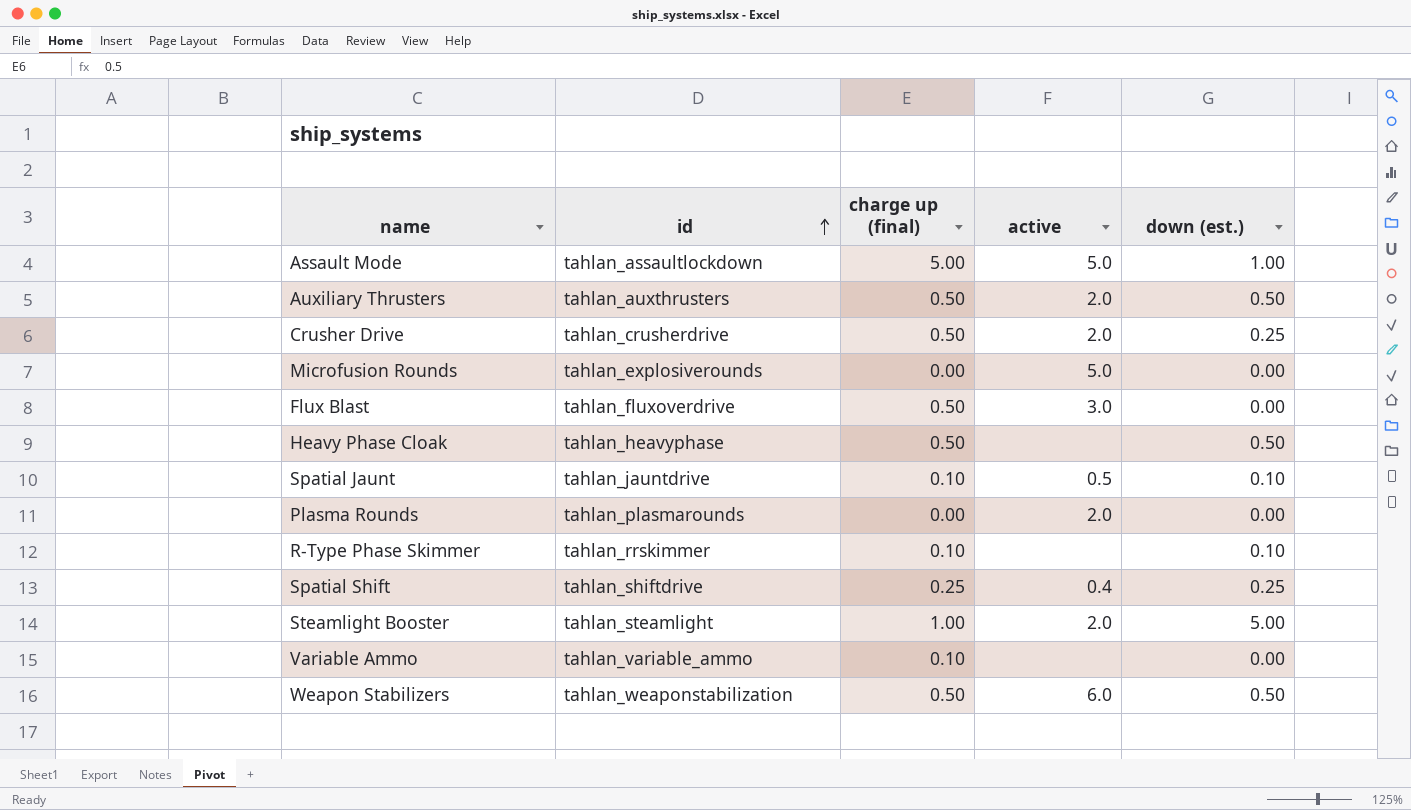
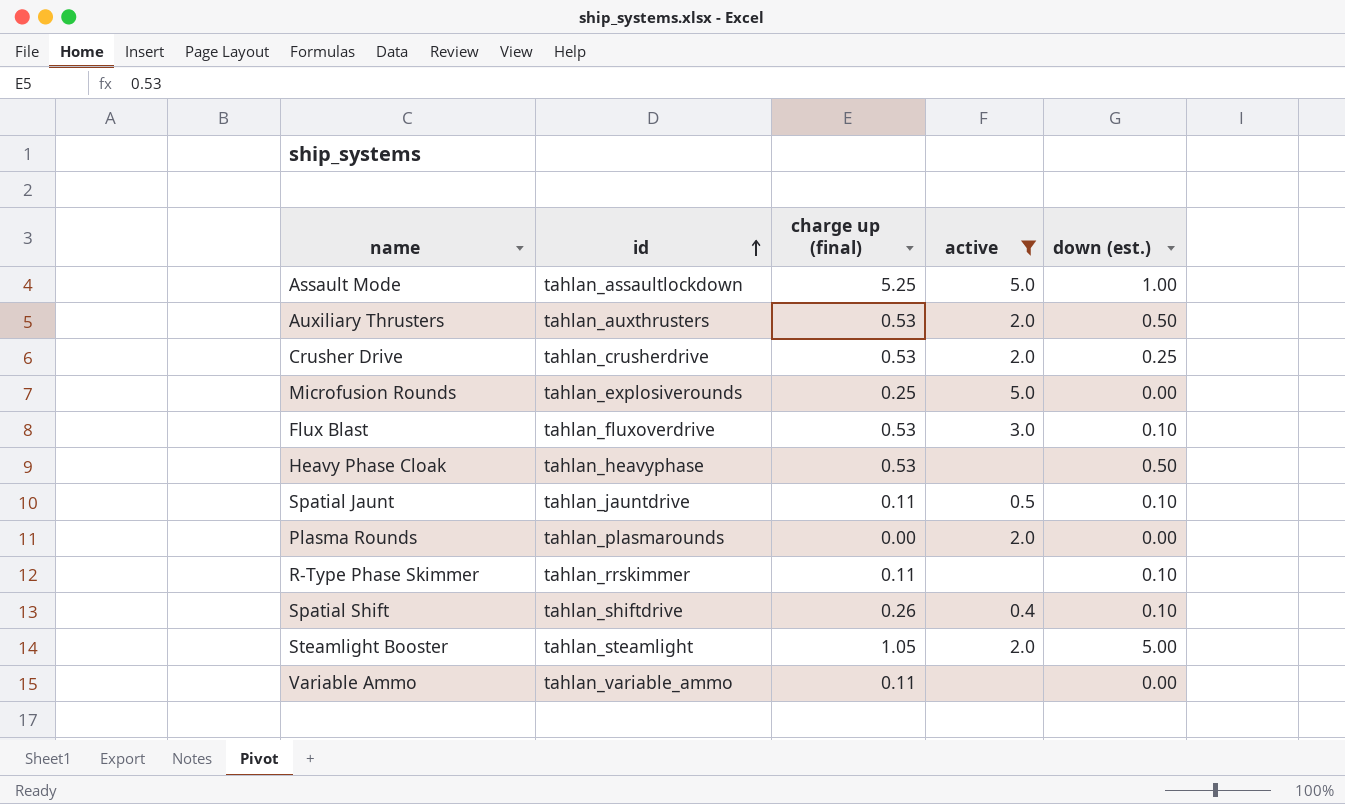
filter: none -> active != 6.0
Assault Mode | charge up (final): 5.00 -> 5.25
Auxiliary Thrusters | charge up (final): 0.50 -> 0.53
Crusher Drive | charge up (final): 0.50 -> 0.53
Microfusion Rounds | charge up (final): 0.00 -> 0.25
Flux Blast | charge up (final): 0.50 -> 0.53
Flux Blast | down (est.): 0.00 -> 0.10
Heavy Phase Cloak | charge up (final): 0.50 -> 0.53
Spatial Jaunt | charge up (final): 0.10 -> 0.11
R-Type Phase Skimmer | charge up (final): 0.10 -> 0.11
Spatial Shift | charge up (final): 0.25 -> 0.26
Spatial Shift | down (est.): 0.25 -> 0.10
Steamlight Booster | charge up (final): 1.00 -> 1.05
Variable Ammo | charge up (final): 0.10 -> 0.11

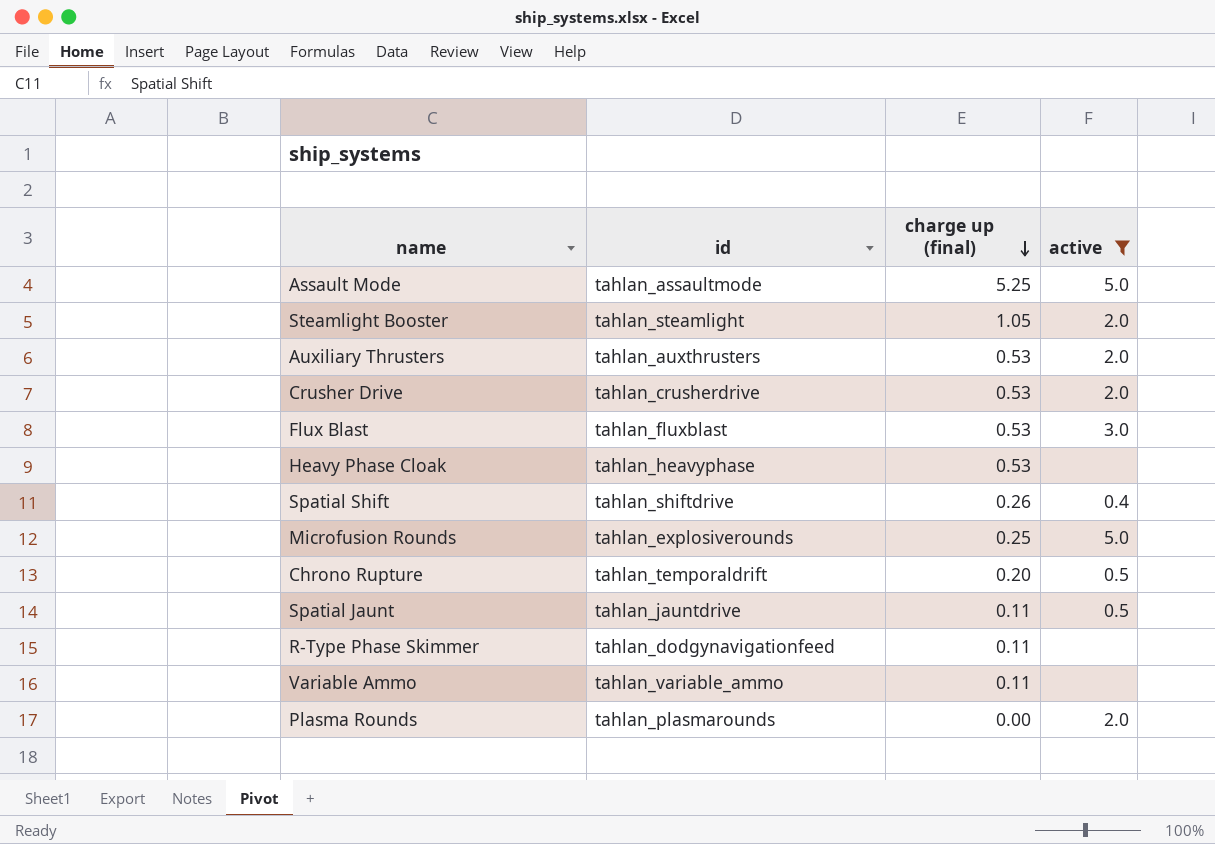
row order: id ascending -> charge up (final) descending
column down (est.) | position: 5 -> none
Assault Mode | id: tahlan_assaultlockdown -> tahlan_assaultmode
Flux Blast | id: tahlan_fluxoverdrive -> tahlan_fluxblast
row Chrono Rupture: none -> tahlan_temporaldrift | 0.20 | 0.5
R-Type Phase Skimmer | id: tahlan_rrskimmer -> tahlan_dodgynavigationfeed

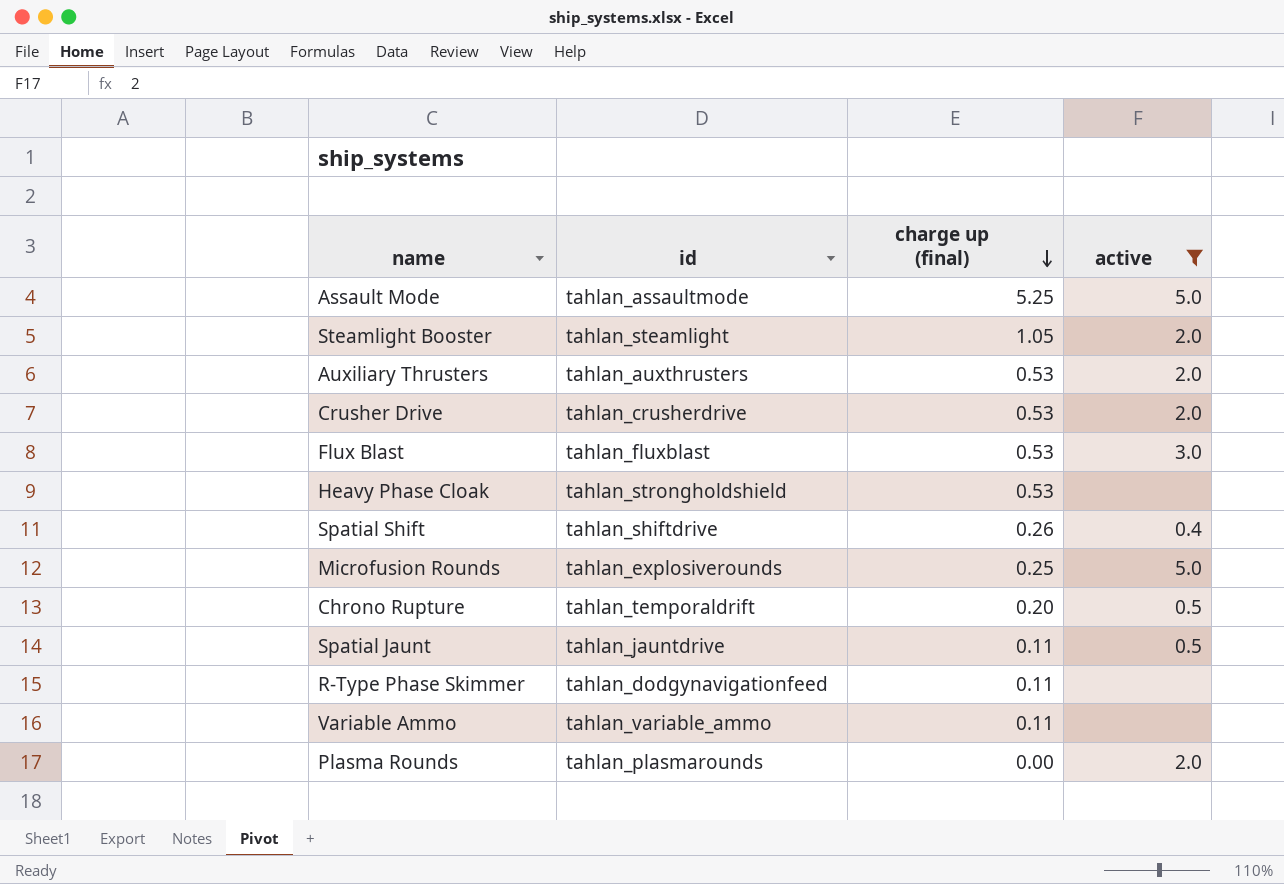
Heavy Phase Cloak | id: tahlan_heavyphase -> tahlan_strongholdshield

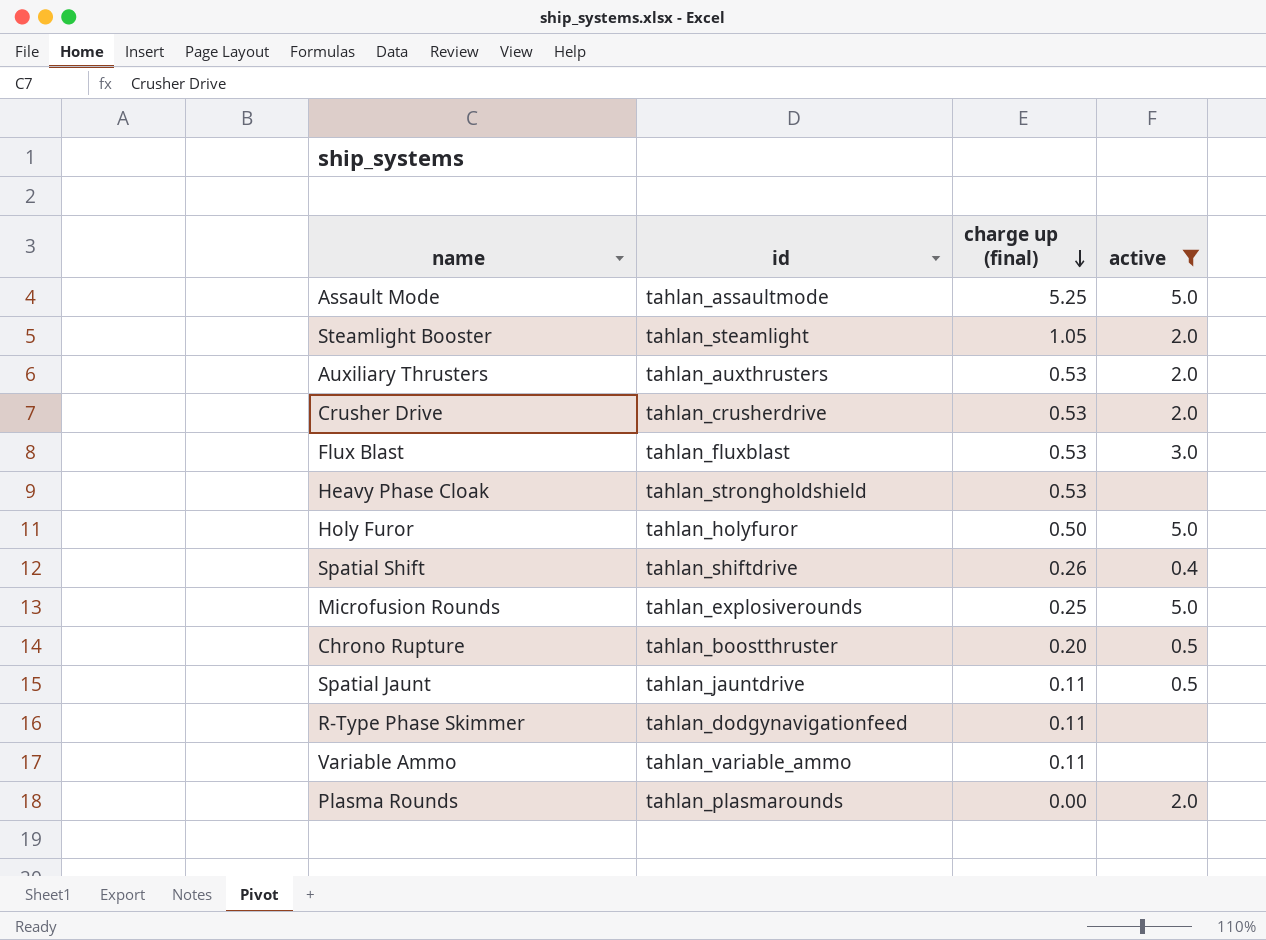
row Holy Furor: none -> tahlan_holyfuror | 0.50 | 5.0
Chrono Rupture | id: tahlan_temporaldrift -> tahlan_boostthruster

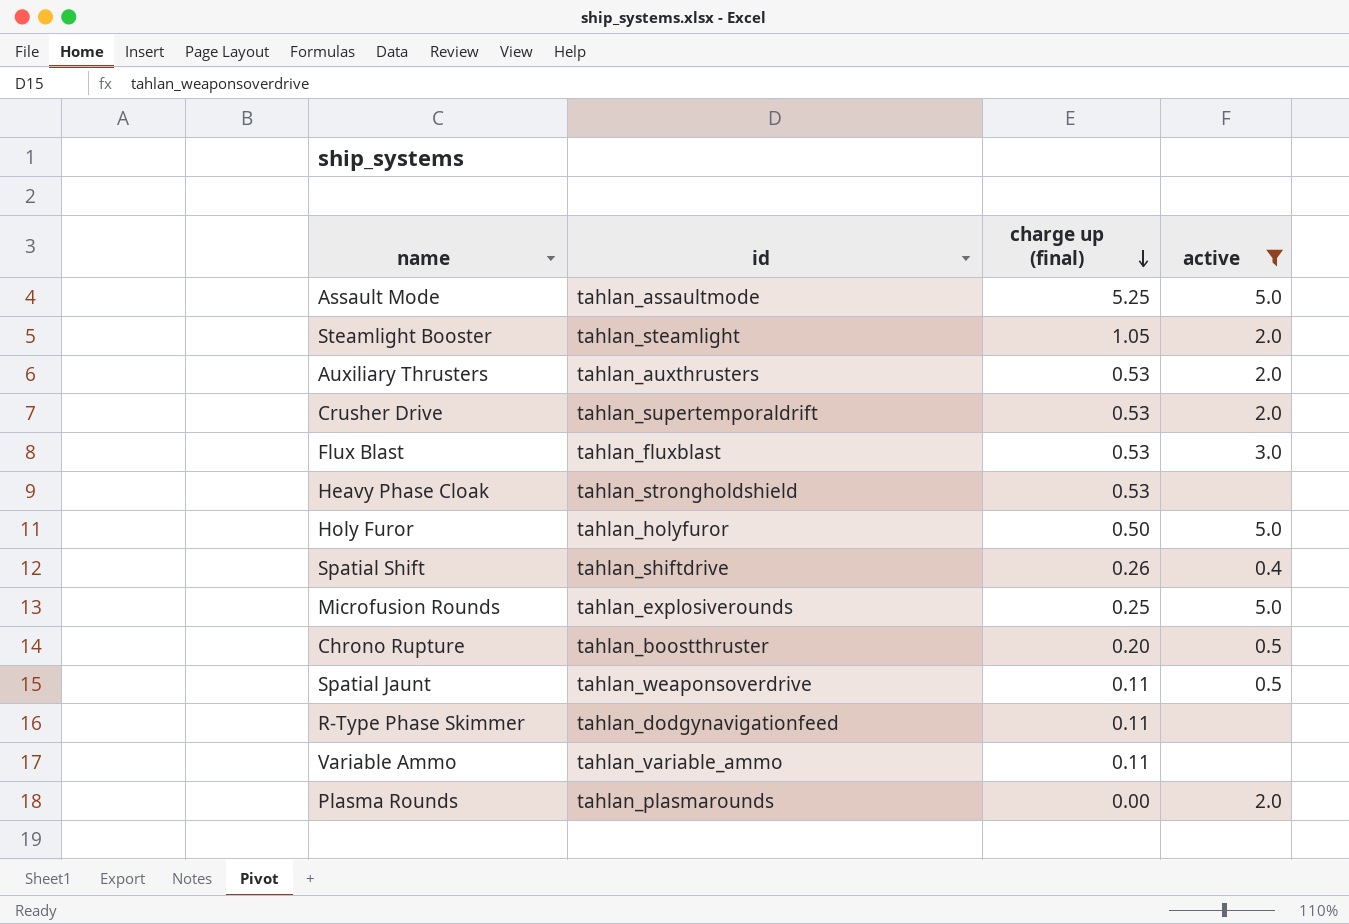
Crusher Drive | id: tahlan_crusherdrive -> tahlan_supertemporaldrift
Spatial Jaunt | id: tahlan_jauntdrive -> tahlan_weaponsoverdrive

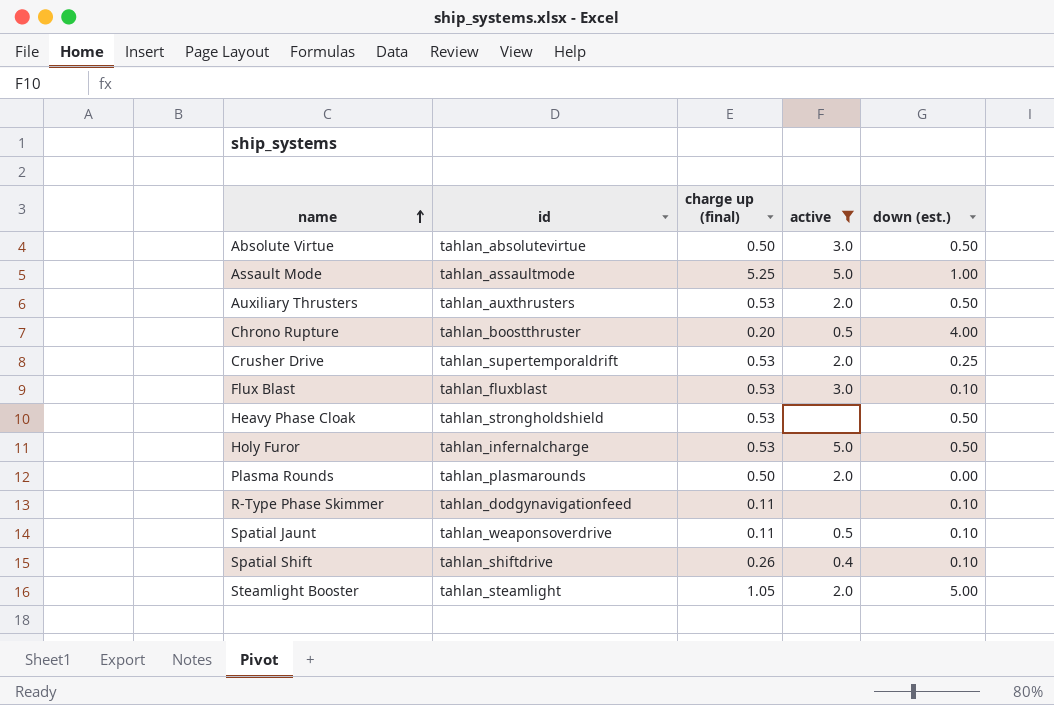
row order: charge up (final) descending -> name ascending
column down (est.) | position: none -> 5
row Microfusion Rounds: tahlan_explosiverounds | 0.25 | 5.0 -> none
row Variable Ammo: tahlan_variable_ammo | 0.11 | none -> none
row Absolute Virtue: none -> tahlan_absolutevirtue | 0.50 | 3.0 | 0.50
Holy Furor | id: tahlan_holyfuror -> tahlan_infernalcharge
Holy Furor | charge up (final): 0.50 -> 0.53
Plasma Rounds | charge up (final): 0.00 -> 0.50

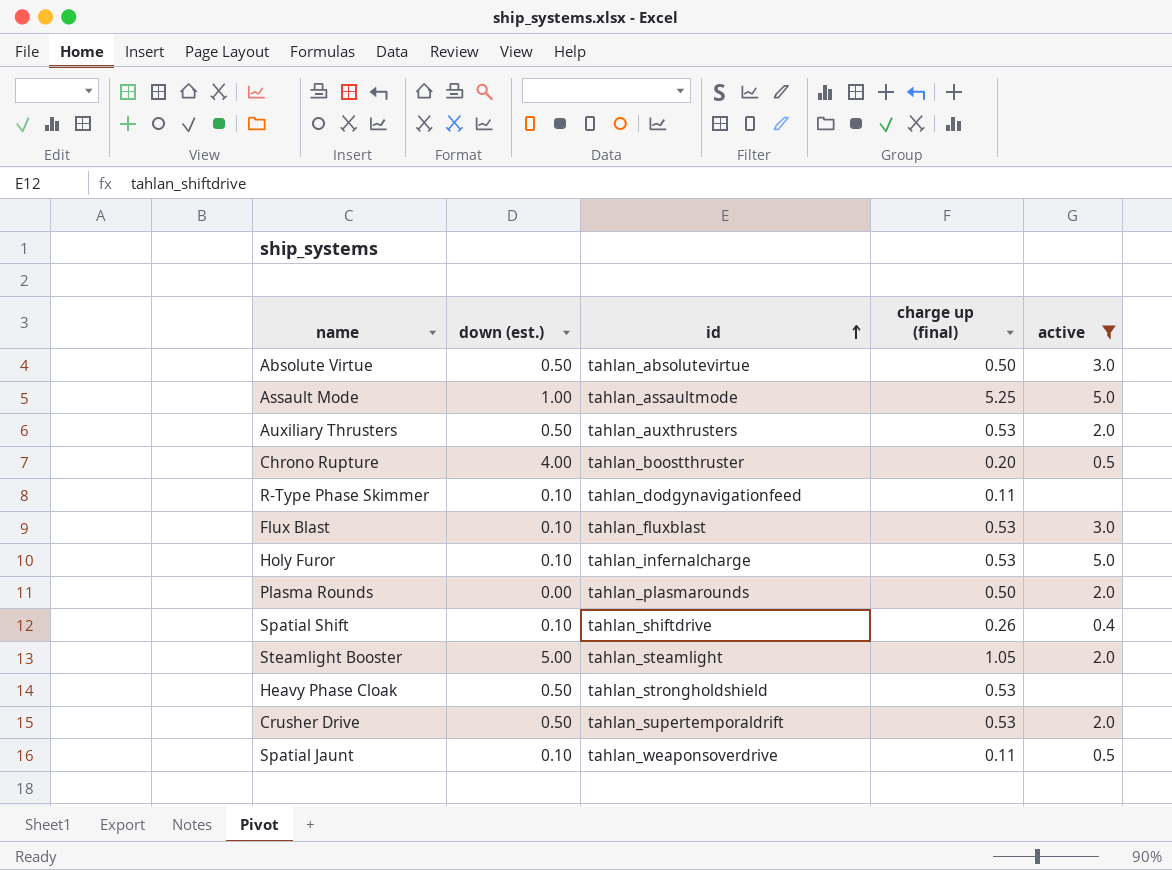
row order: name ascending -> id ascending
column down (est.) | position: 5 -> 2
Holy Furor | down (est.): 0.50 -> 0.10
Crusher Drive | down (est.): 0.25 -> 0.50

